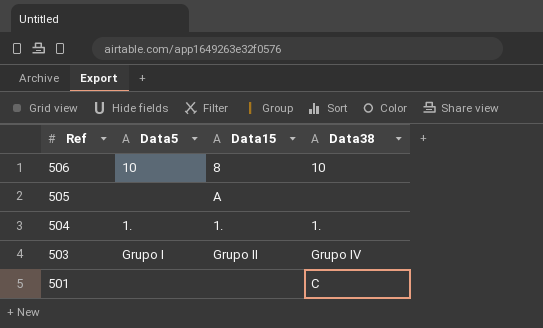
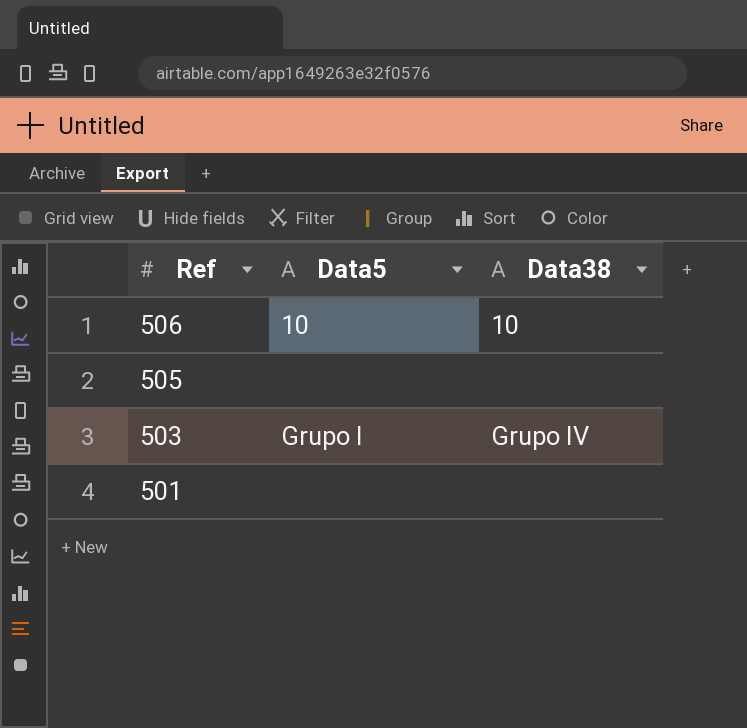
column Data15 | position: 3 -> none
row 504: 1. | 1. | 1. -> none
501 | Data38: C -> none

